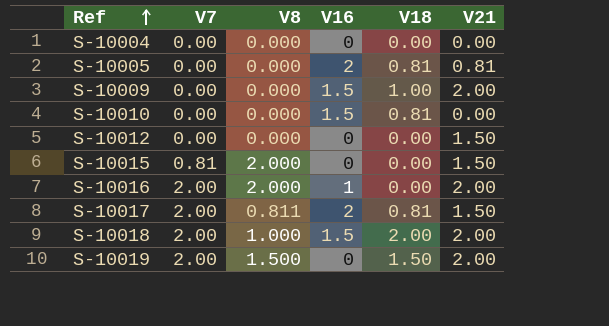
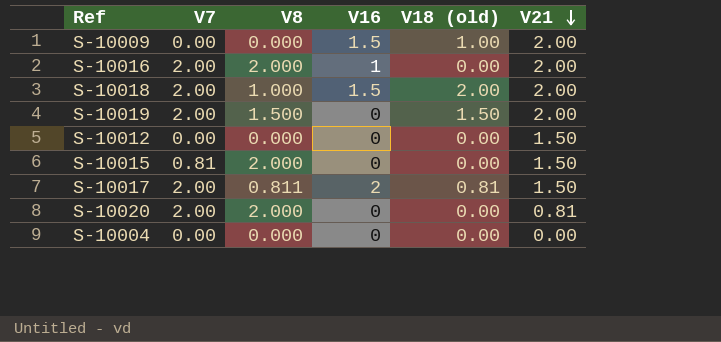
row order: Ref ascending -> V21 descending
column name: V18 -> V18 (old)
row S-10005: 0.00 | 0.000 | 2 | 0.81 | 0.81 -> none
row S-10010: 0.00 | 0.000 | 1.5 | 0.81 | 0.00 -> none
row S-10020: none -> 2.00 | 2.000 | 0 | 0.00 | 0.81

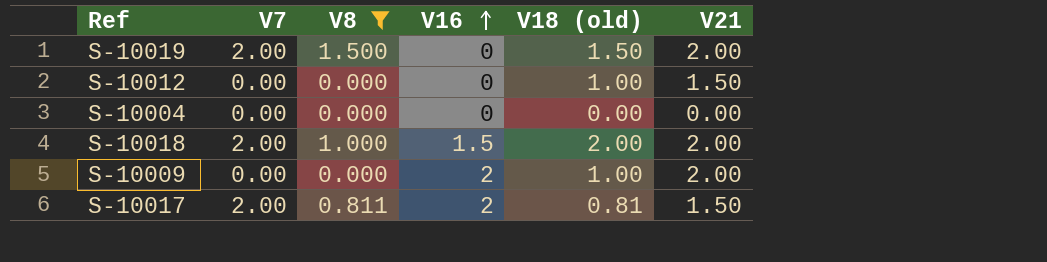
filter: none -> V8 != 2.000
row order: V21 descending -> V16 ascending
S-10012 | V18 (old): 0.00 -> 1.00
S-10009 | V16: 1.5 -> 2

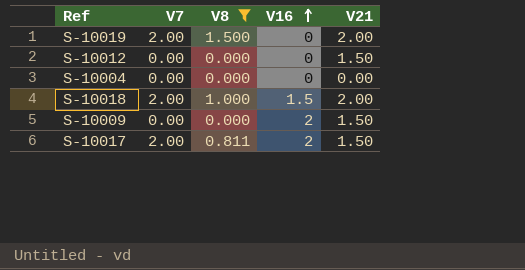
column V18 (old) | position: 5 -> none
S-10009 | V21: 2.00 -> 1.50

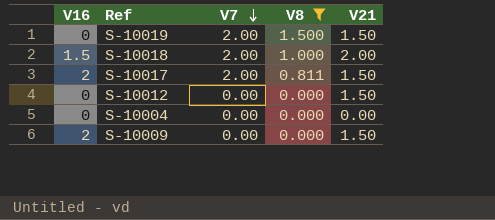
row order: V16 ascending -> V7 descending
column V16 | position: 4 -> 1
S-10019 | V21: 2.00 -> 1.50

